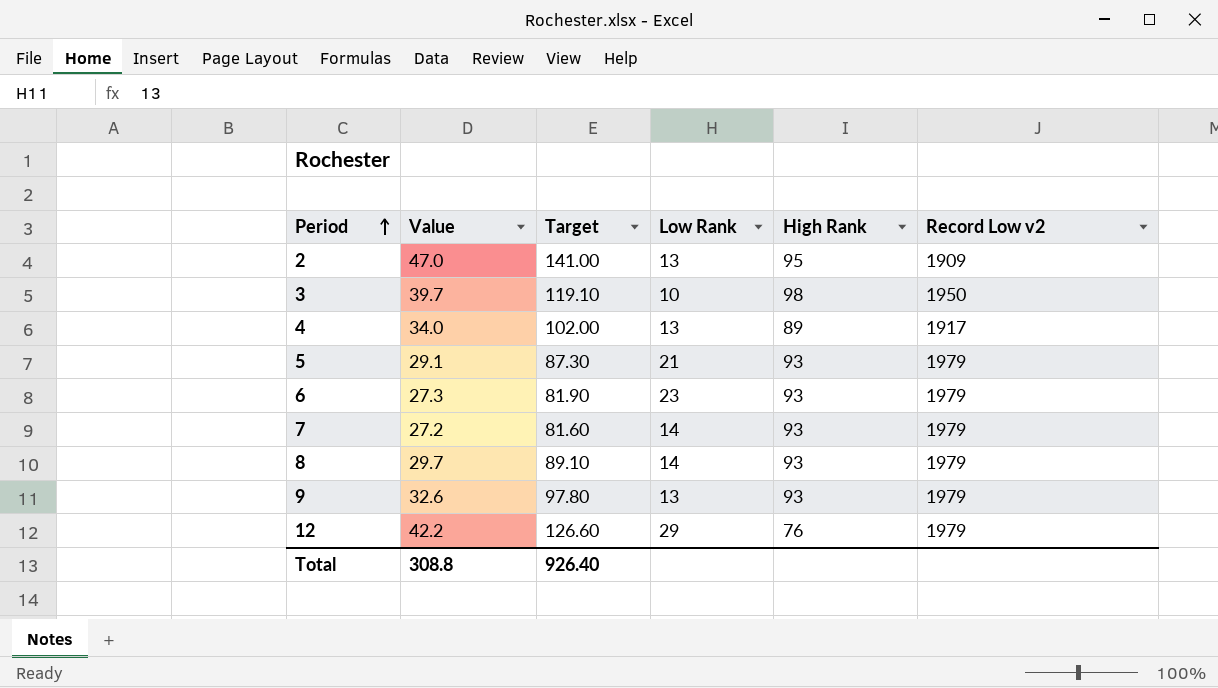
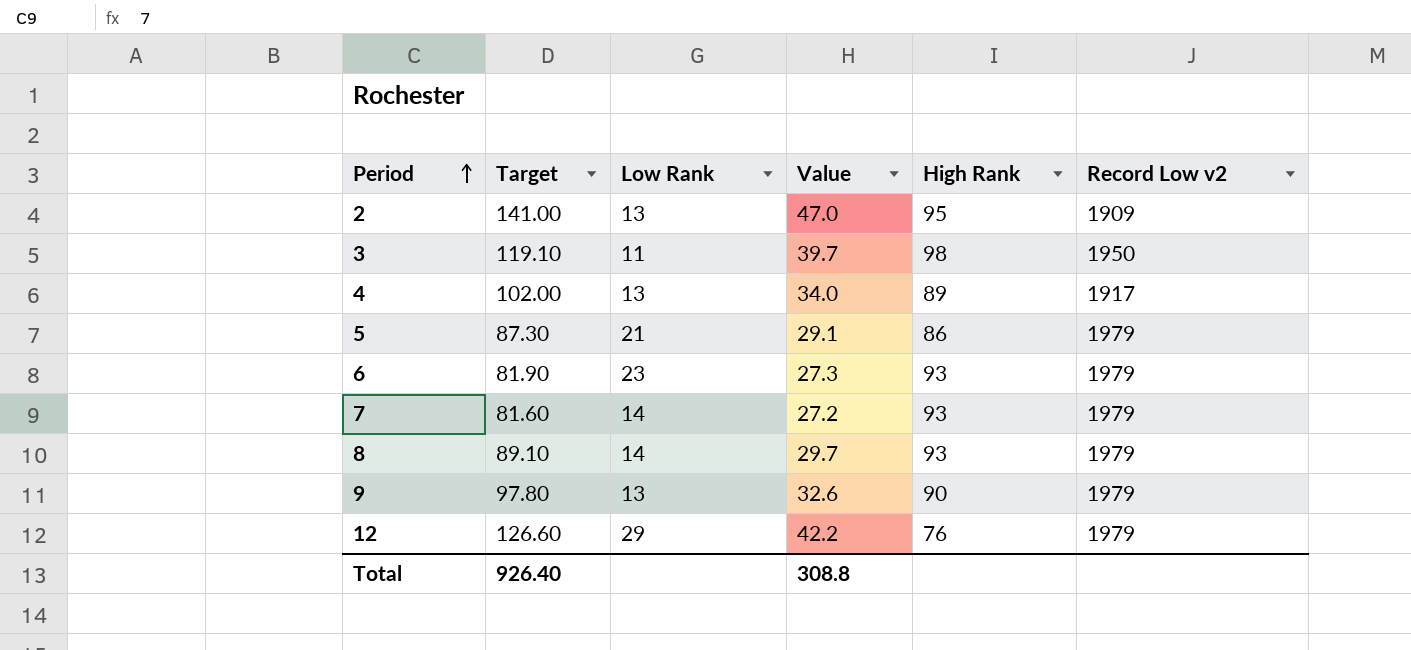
column Value | position: 2 -> 4
3 | Low Rank: 10 -> 11
5 | High Rank: 93 -> 86
9 | High Rank: 93 -> 90

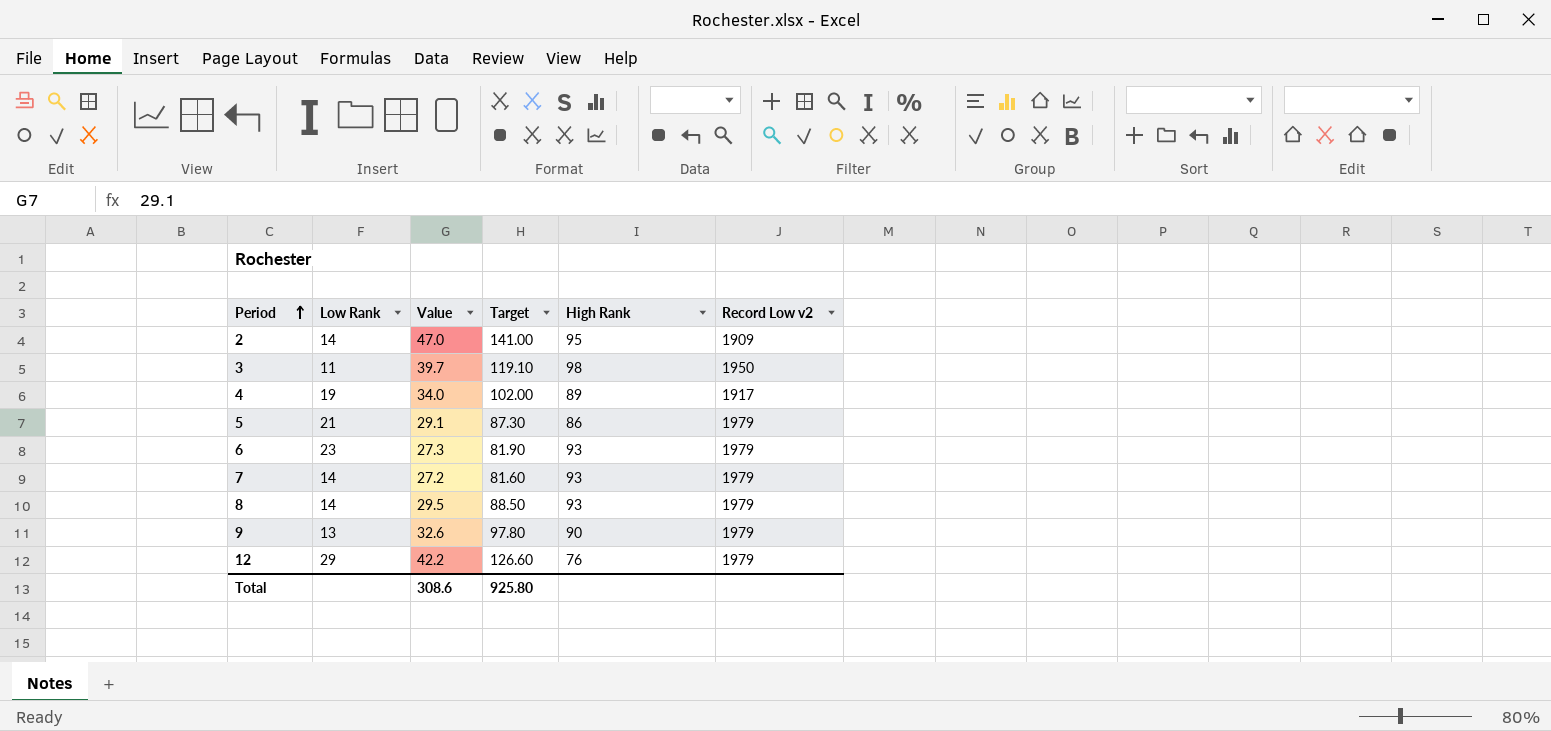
column Target | position: 2 -> 4
2 | Low Rank: 13 -> 14
4 | Low Rank: 13 -> 19
8 | Value: 29.7 -> 29.5
8 | Target: 89.10 -> 88.50
Total | Value: 308.8 -> 308.6
Total | Target: 926.40 -> 925.80

